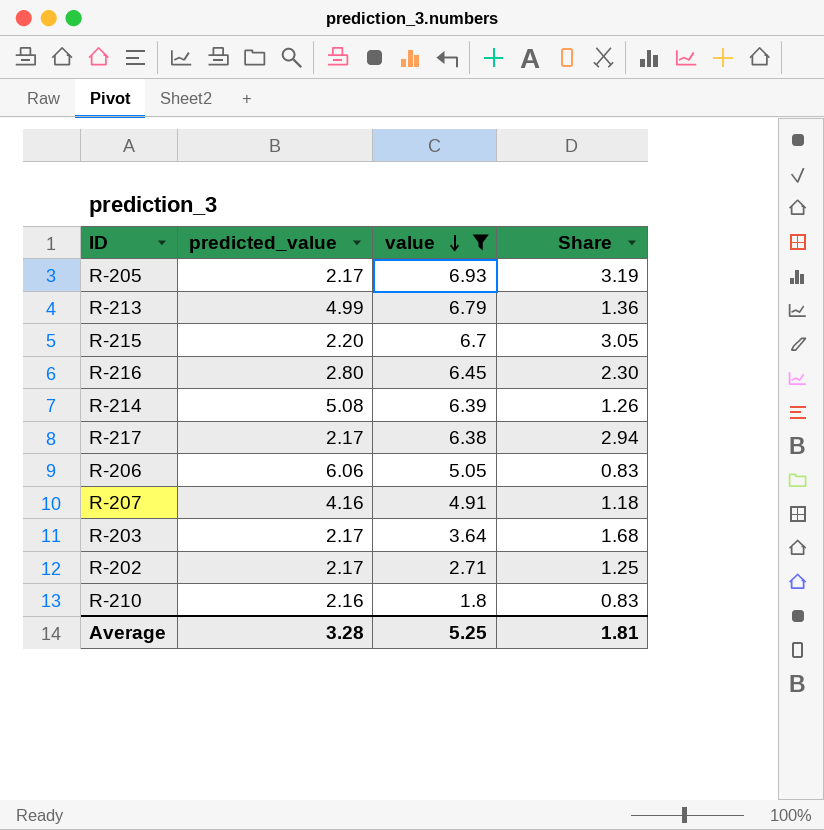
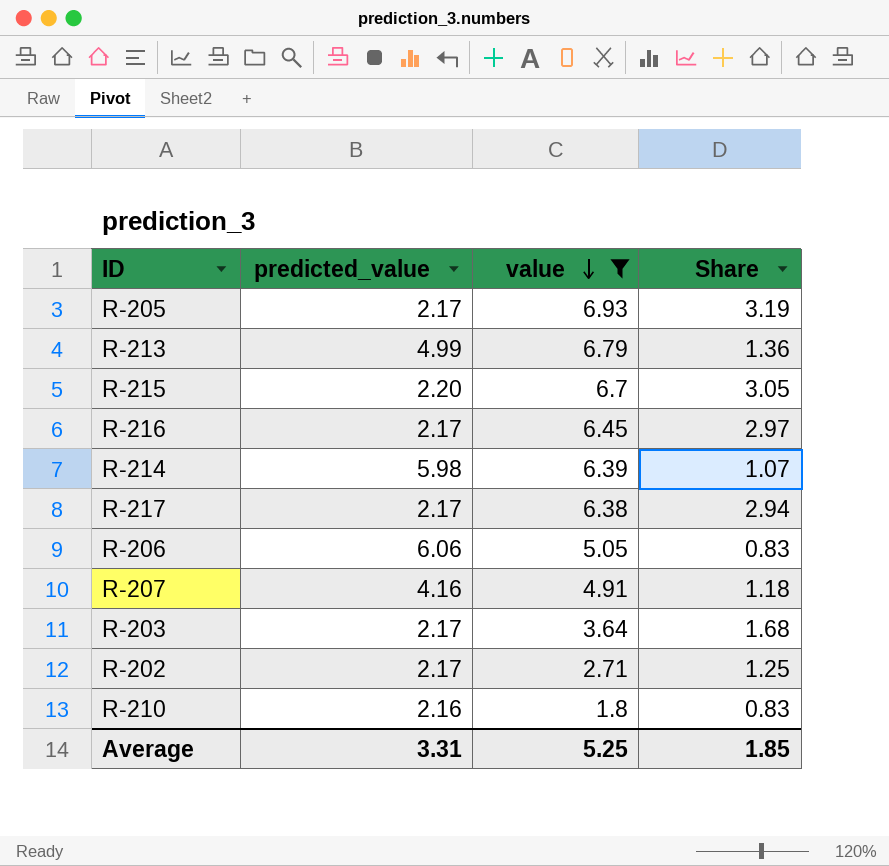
R-216 | predicted_value: 2.80 -> 2.17
R-216 | Share: 2.30 -> 2.97
R-214 | predicted_value: 5.08 -> 5.98
R-214 | Share: 1.26 -> 1.07
Average | predicted_value: 3.28 -> 3.31
Average | Share: 1.81 -> 1.85

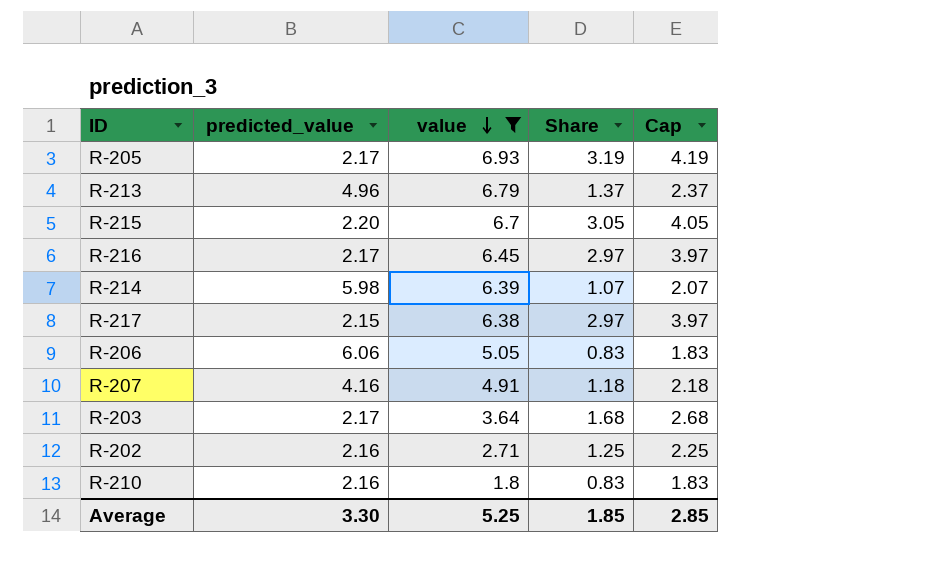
column Cap | formula: none -> [Share] + 1
R-213 | predicted_value: 4.99 -> 4.96
R-213 | Share: 1.36 -> 1.37
R-217 | predicted_value: 2.17 -> 2.15
R-217 | Share: 2.94 -> 2.97
R-202 | predicted_value: 2.17 -> 2.16
Average | predicted_value: 3.31 -> 3.30

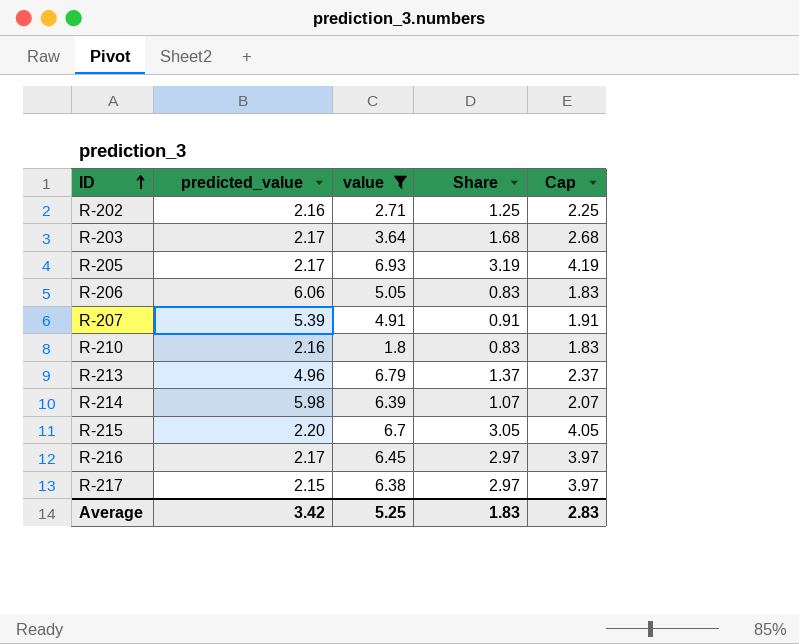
row order: value descending -> ID ascending
R-207 | predicted_value: 4.16 -> 5.39
R-207 | Share: 1.18 -> 0.91
R-207 | Cap: 2.18 -> 1.91
Average | predicted_value: 3.30 -> 3.42
Average | Share: 1.85 -> 1.83
Average | Cap: 2.85 -> 2.83

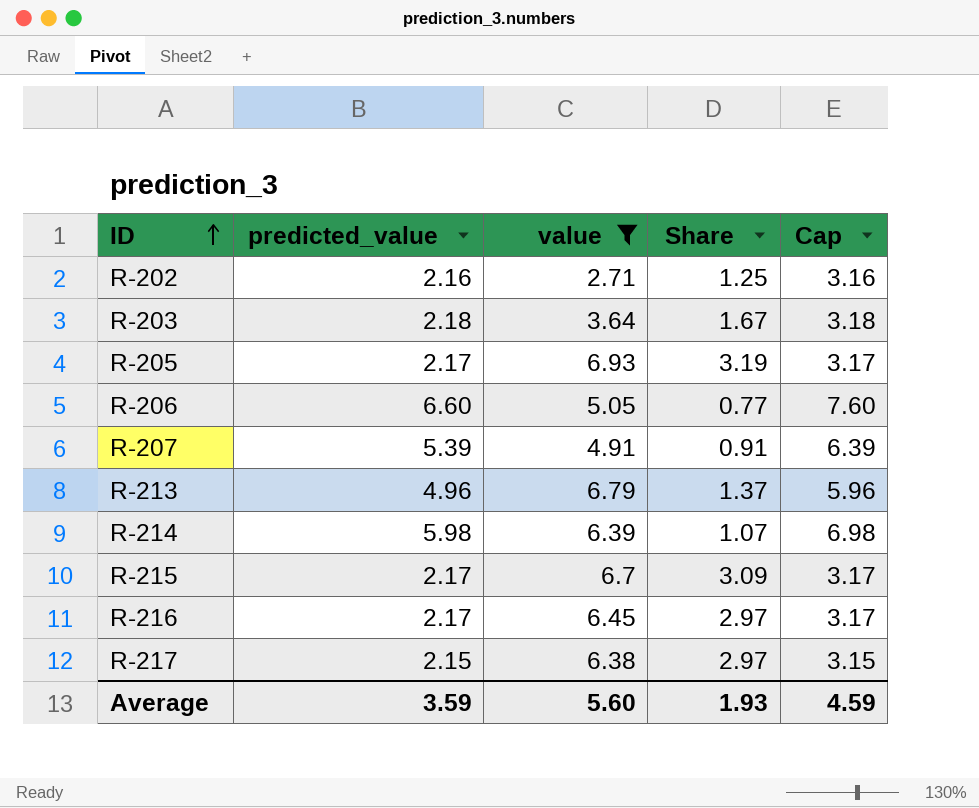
column Cap | formula: [Share] + 1 -> [predicted_value] + 1
row R-210: 2.16 | 1.8 | 0.83 | 1.83 -> none
R-203 | predicted_value: 2.17 -> 2.18
R-203 | Share: 1.68 -> 1.67
R-206 | predicted_value: 6.06 -> 6.60
R-206 | Share: 0.83 -> 0.77
R-215 | predicted_value: 2.20 -> 2.17
R-215 | Share: 3.05 -> 3.09
Average | predicted_value: 3.42 -> 3.59
Average | value: 5.25 -> 5.60
Average | Share: 1.83 -> 1.93
Average | Cap: 2.83 -> 4.59

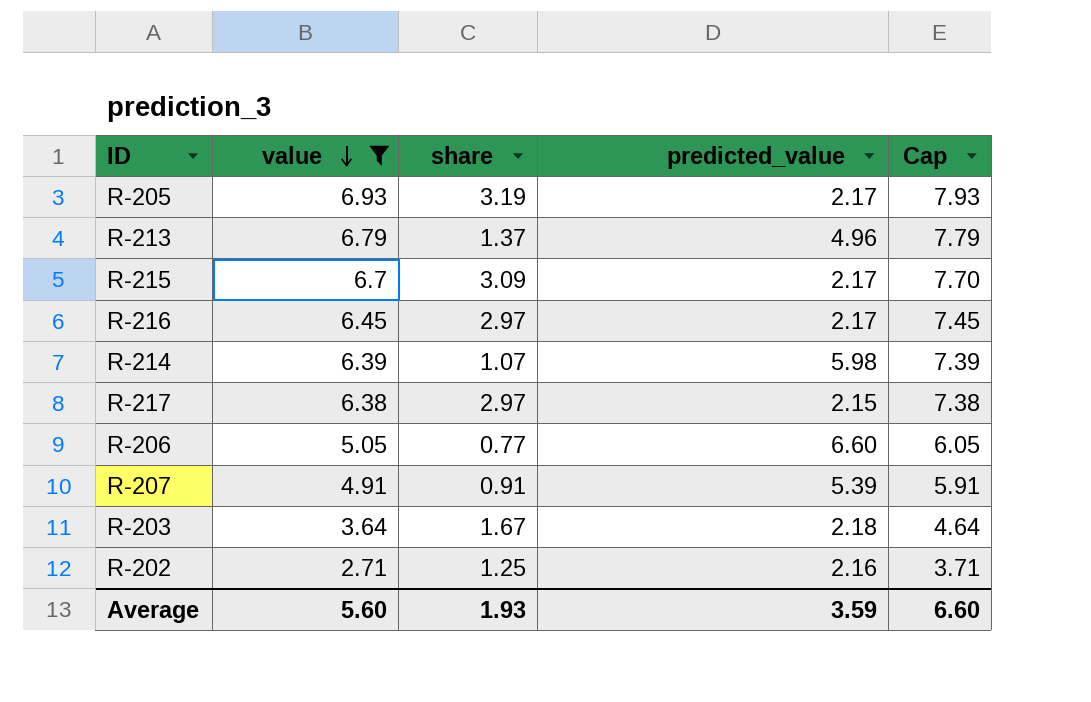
row order: ID ascending -> value descending
column name: Share -> share
column predicted_value | position: 2 -> 4
column Cap | formula: [predicted_value] + 1 -> [value] + 1
Average | Cap: 4.59 -> 6.60

